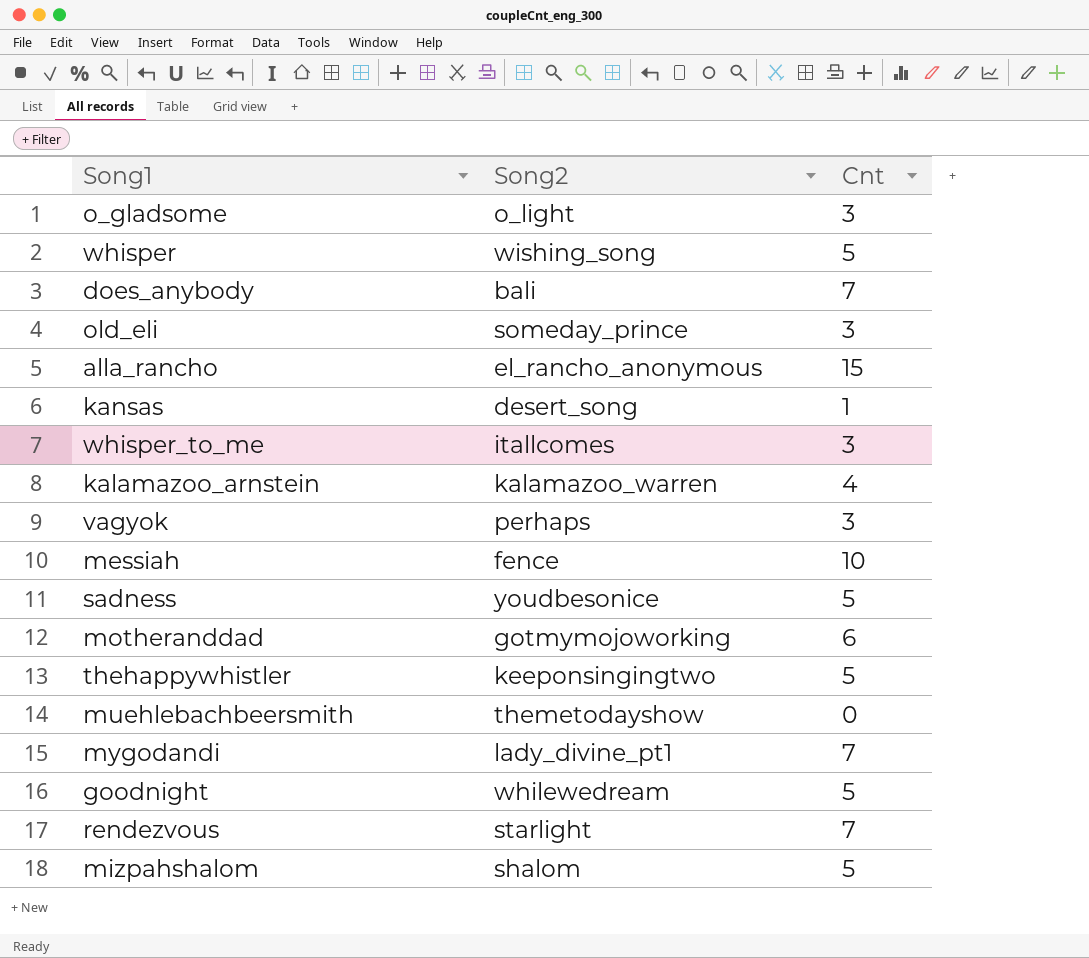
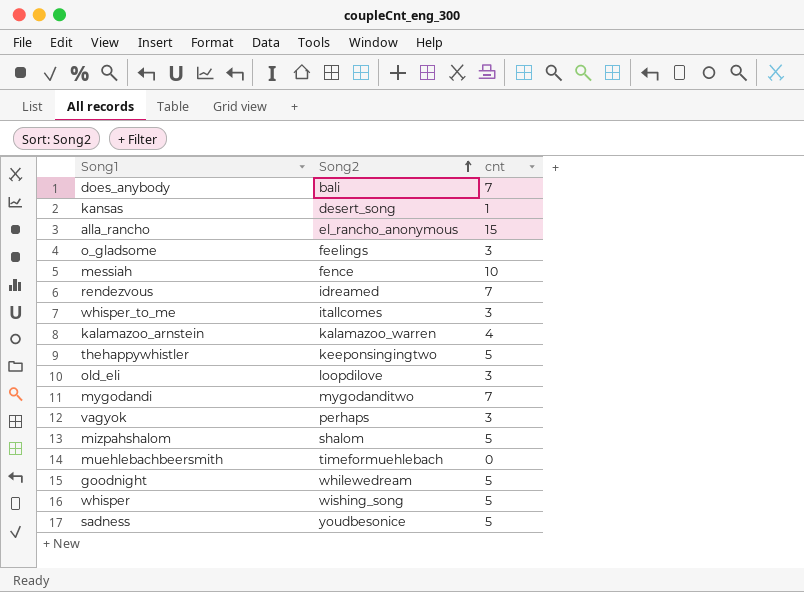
row order: none -> Song2 ascending
column name: Cnt -> cnt
row motheranddad: gotmymojoworking | 6 -> none
o_gladsome | Song2: o_light -> feelings
rendezvous | Song2: starlight -> idreamed
old_eli | Song2: someday_prince -> loopdilove
mygodandi | Song2: lady_divine_pt1 -> mygodanditwo
muehlebachbeersmith | Song2: themetodayshow -> timeformuehlebach

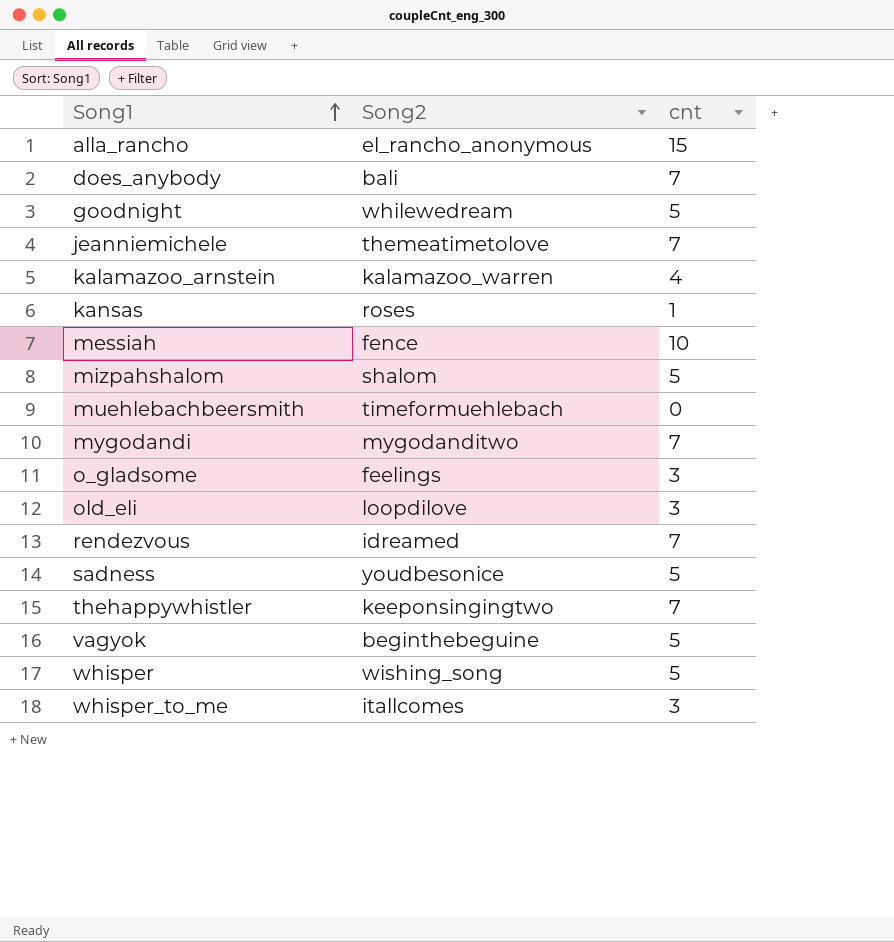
row order: Song2 ascending -> Song1 ascending
row jeanniemichele: none -> themeatimetolove | 7
kansas | Song2: desert_song -> roses
thehappywhistler | cnt: 5 -> 7
vagyok | Song2: perhaps -> beginthebeguine
vagyok | cnt: 3 -> 5

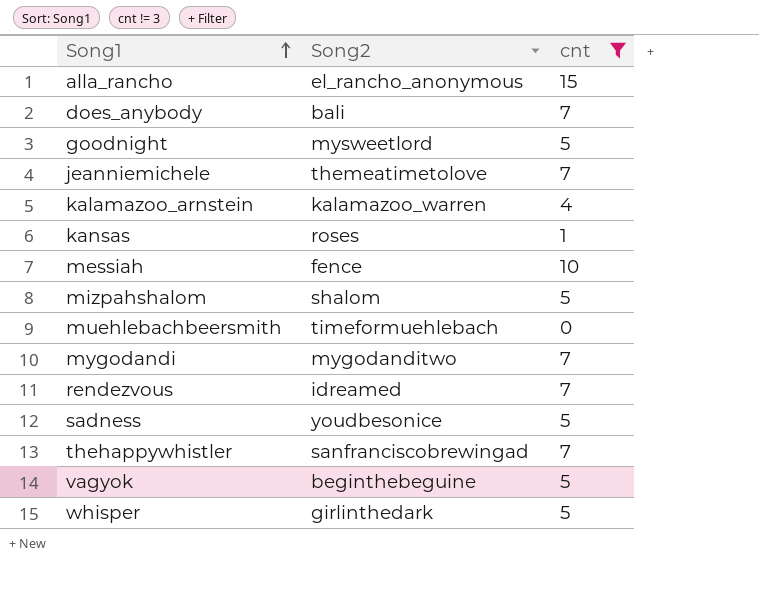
filter: none -> cnt != 3
goodnight | Song2: whilewedream -> mysweetlord
thehappywhistler | Song2: keeponsingingtwo -> sanfranciscobrewingad
whisper | Song2: wishing_song -> girlinthedark

